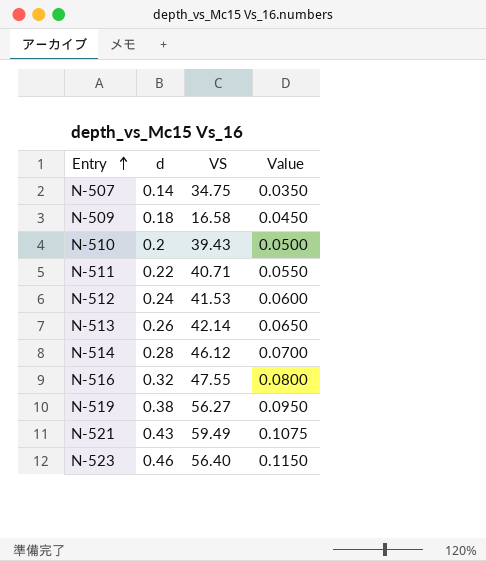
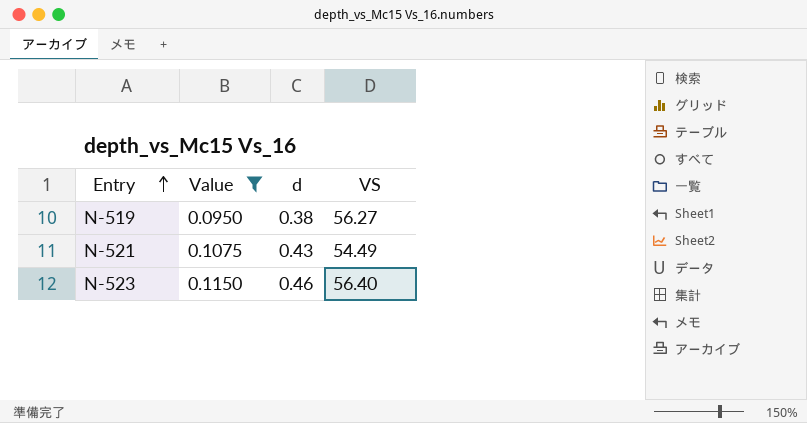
filter: none -> Value >= 0.0950
column Value | position: 4 -> 2
N-521 | VS: 59.49 -> 54.49

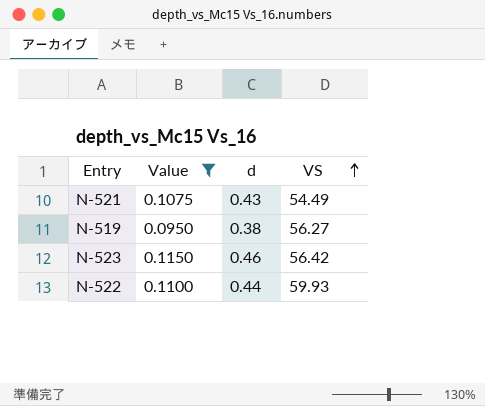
row order: Entry ascending -> VS ascending
N-523 | VS: 56.40 -> 56.42
row N-522: none -> 0.1100 | 0.44 | 59.93

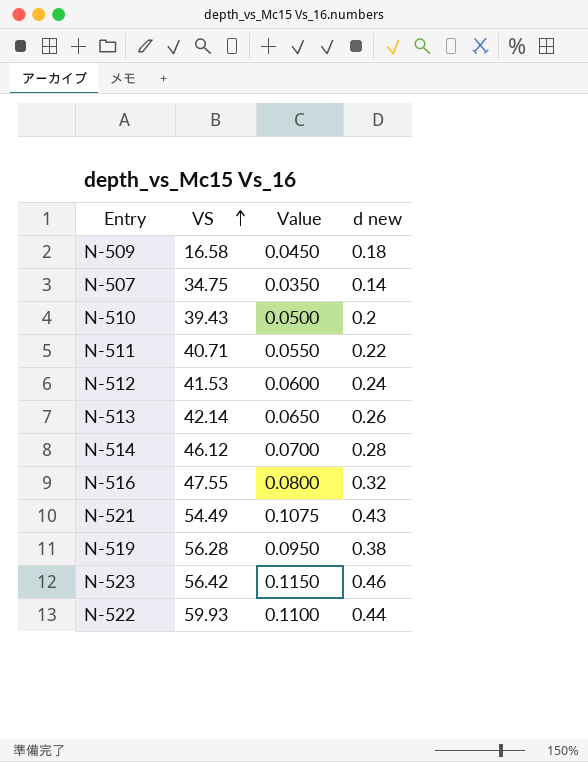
filter: Value >= 0.0950 -> none
column VS | position: 4 -> 2
column name: d -> d new
N-519 | VS: 56.27 -> 56.28

